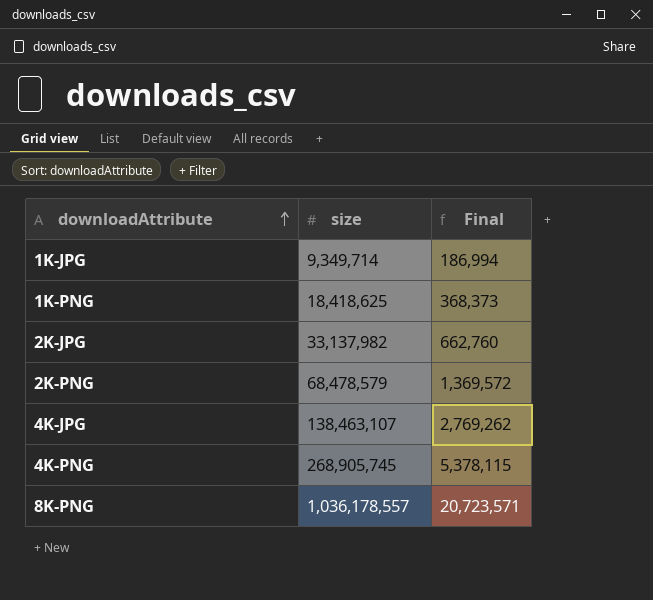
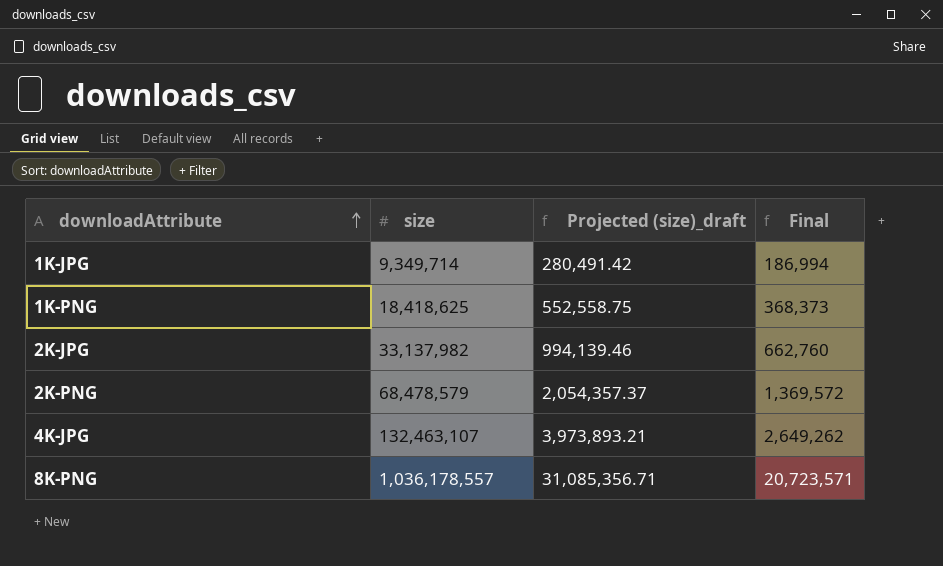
column Projected (size)_draft | formula: none -> [size] * 0.03
row 4K-PNG: 268,905,745 | 5,378,115 -> none
4K-JPG | size: 138,463,107 -> 132,463,107
4K-JPG | Final: 2,769,262 -> 2,649,262

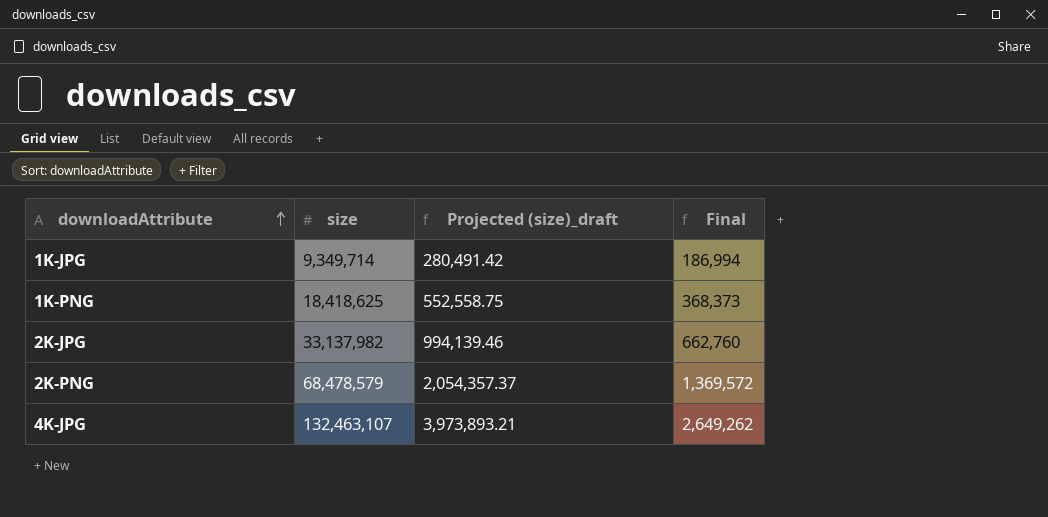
row 8K-PNG: 1,036,178,557 | 31,085,356.71 | 20,723,571 -> none

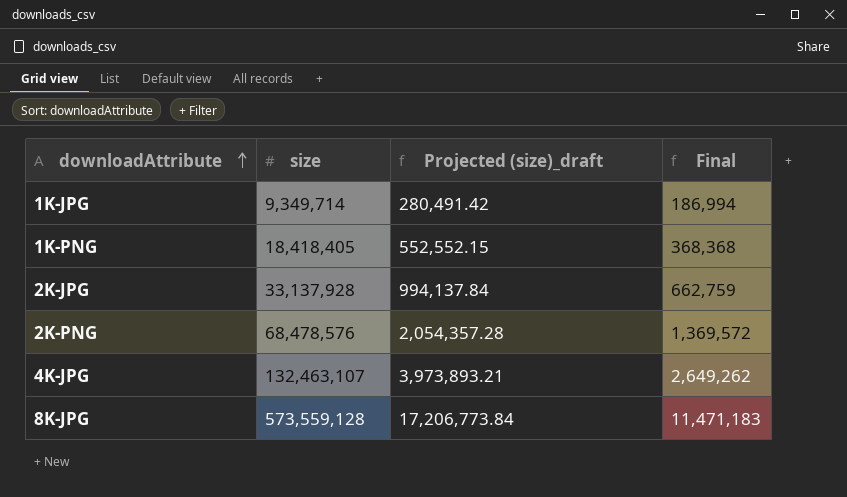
1K-PNG | size: 18,418,625 -> 18,418,405
1K-PNG | Projected (size)_draft: 552,558.75 -> 552,552.15
1K-PNG | Final: 368,373 -> 368,368
2K-JPG | size: 33,137,982 -> 33,137,928
2K-JPG | Projected (size)_draft: 994,139.46 -> 994,137.84
2K-JPG | Final: 662,760 -> 662,759
2K-PNG | size: 68,478,579 -> 68,478,576
2K-PNG | Projected (size)_draft: 2,054,357.37 -> 2,054,357.28
row 8K-JPG: none -> 573,559,128 | 17,206,773.84 | 11,471,183

